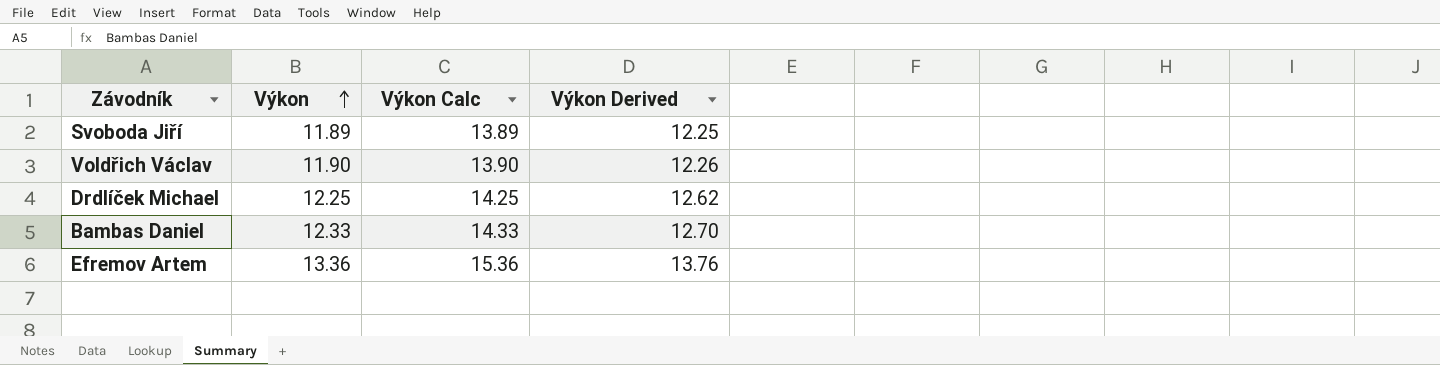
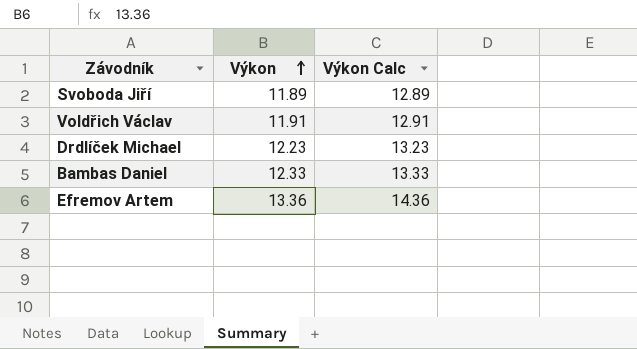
column Výkon Derived | formula: [Výkon] * 1.03 -> none
column Výkon Calc | formula: [Výkon] + 2 -> [Výkon] + 1
Voldřich Václav | Výkon: 11.90 -> 11.91
Drdlíček Michael | Výkon: 12.25 -> 12.23

